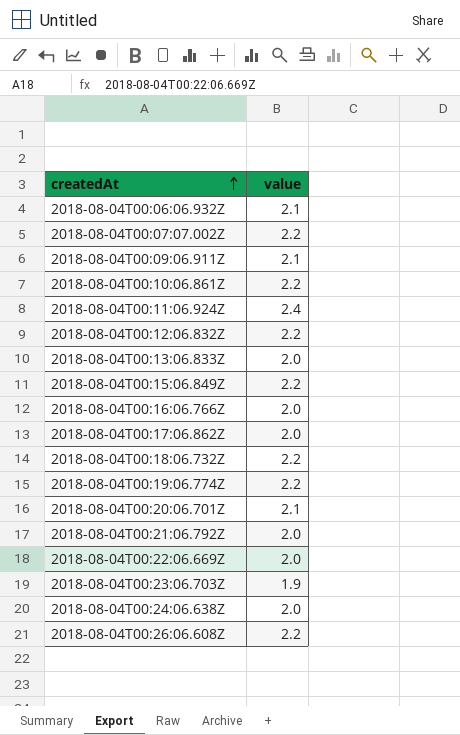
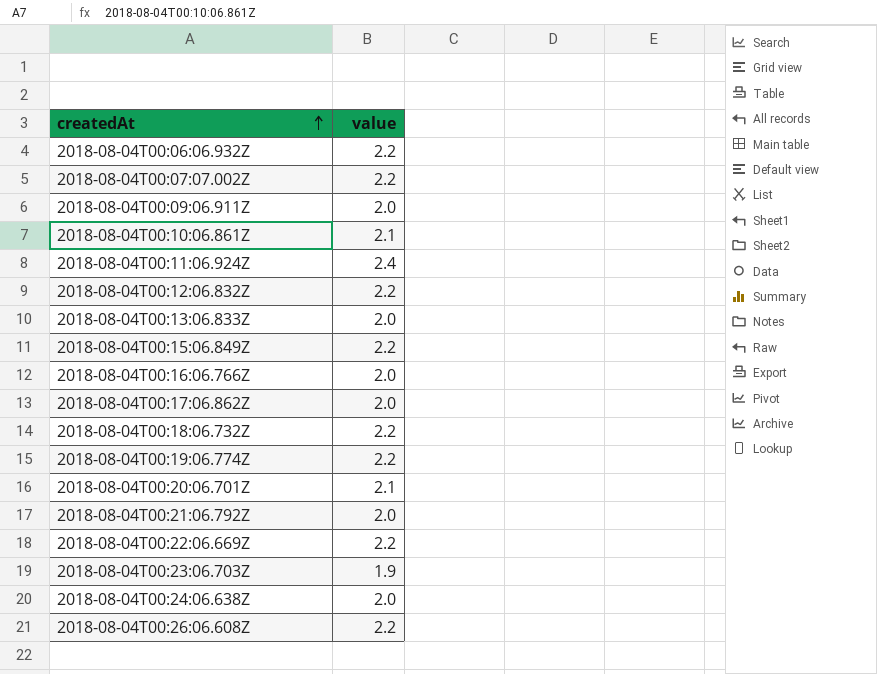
2018-08-04T00:06:06.932Z | value: 2.1 -> 2.2
2018-08-04T00:09:06.911Z | value: 2.1 -> 2.0
2018-08-04T00:10:06.861Z | value: 2.2 -> 2.1
2018-08-04T00:22:06.669Z | value: 2.0 -> 2.2

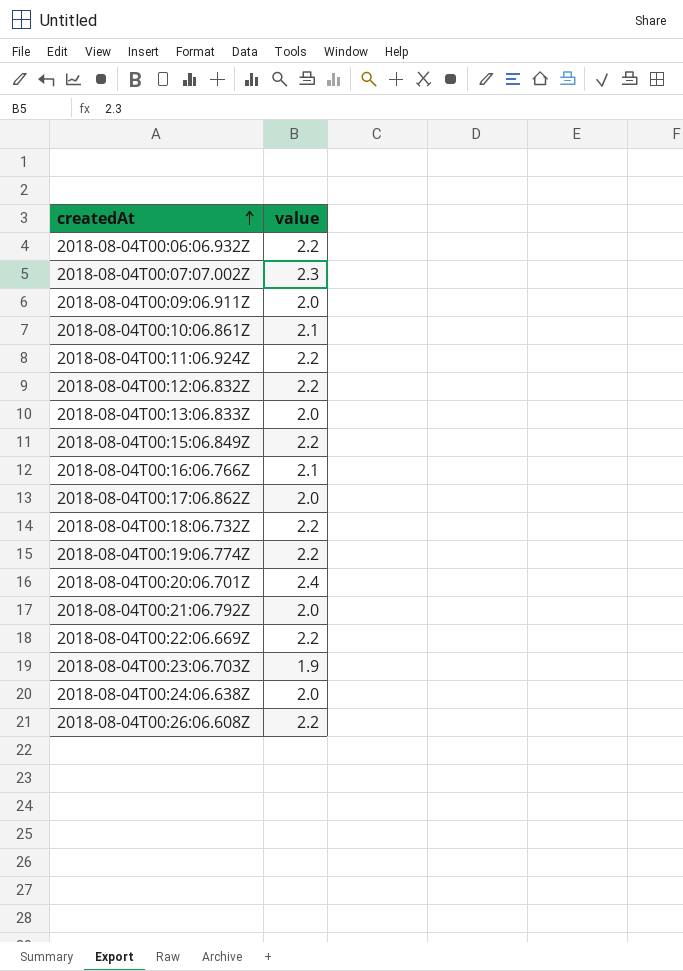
2018-08-04T00:07:07.002Z | value: 2.2 -> 2.3
2018-08-04T00:11:06.924Z | value: 2.4 -> 2.2
2018-08-04T00:16:06.766Z | value: 2.0 -> 2.1
2018-08-04T00:20:06.701Z | value: 2.1 -> 2.4

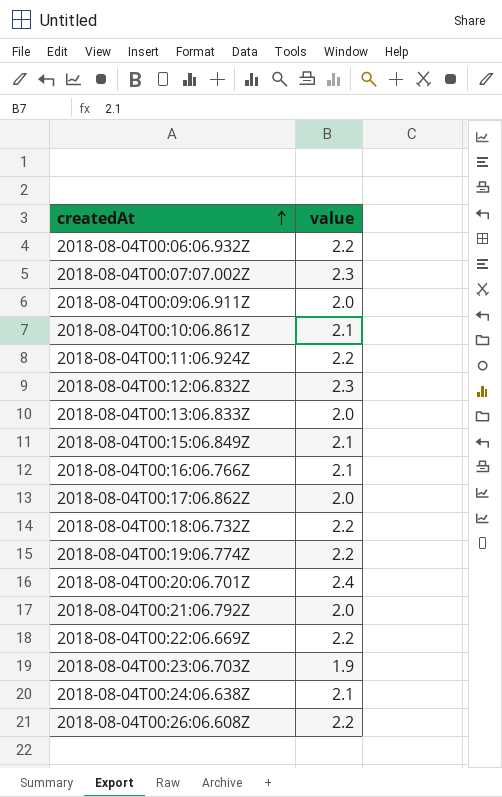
2018-08-04T00:12:06.832Z | value: 2.2 -> 2.3
2018-08-04T00:15:06.849Z | value: 2.2 -> 2.1
2018-08-04T00:24:06.638Z | value: 2.0 -> 2.1

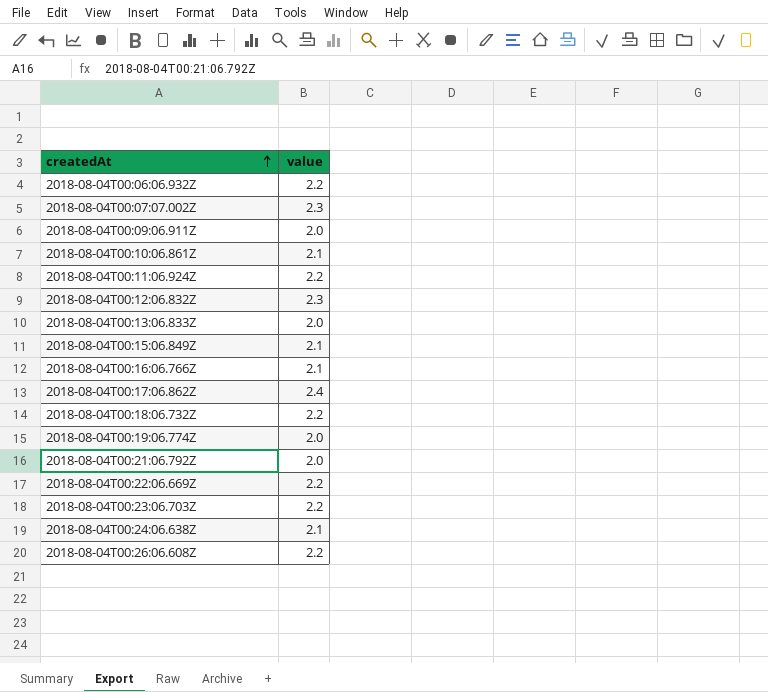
row 2018-08-04T00:20:06.701Z: 2.4 -> none
2018-08-04T00:17:06.862Z | value: 2.0 -> 2.4
2018-08-04T00:19:06.774Z | value: 2.2 -> 2.0
2018-08-04T00:23:06.703Z | value: 1.9 -> 2.2

